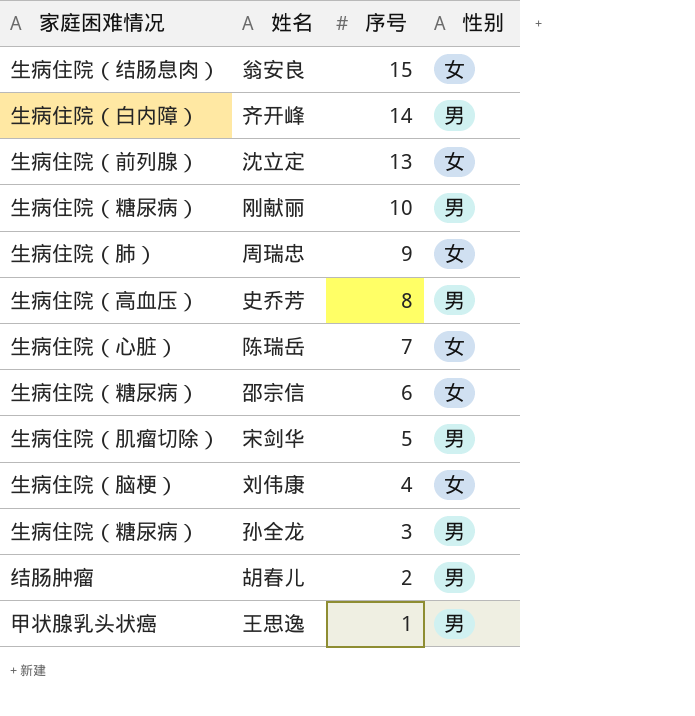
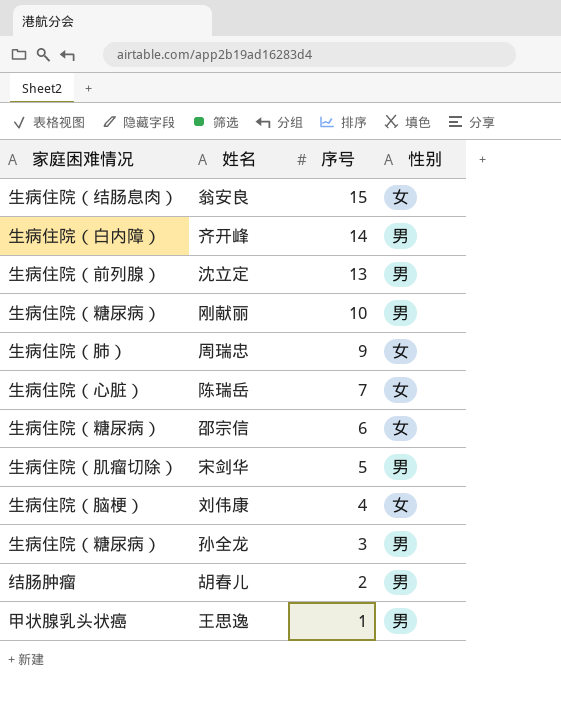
row 史乔芳: 生病住院（高血压） | 8 | 男 -> none
沈立定 | 性别: 女 -> 男

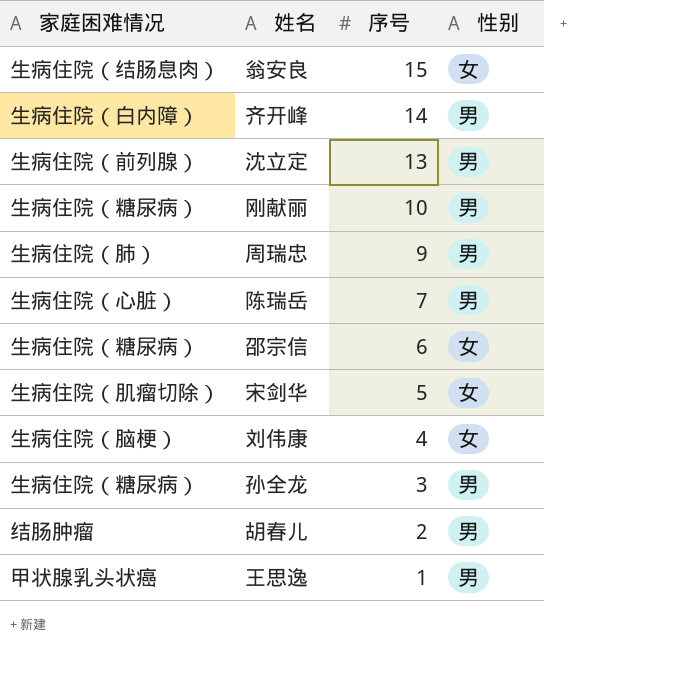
周瑞忠 | 性别: 女 -> 男
陈瑞岳 | 性别: 女 -> 男
宋剑华 | 性别: 男 -> 女

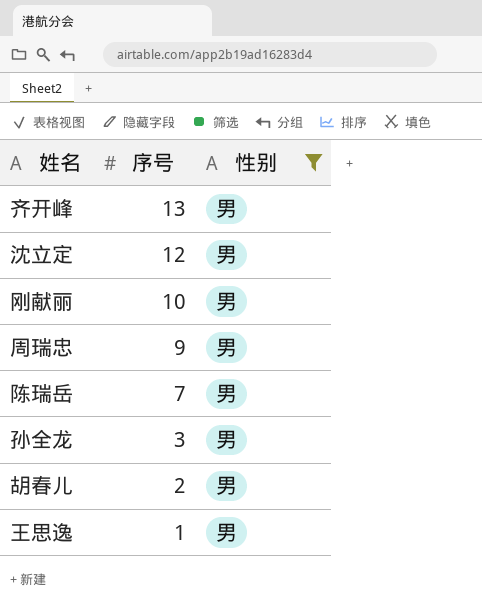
filter: none -> 性别 = 男
column 家庭困难情况 | position: 1 -> none
齐开峰 | 序号: 14 -> 13
沈立定 | 序号: 13 -> 12

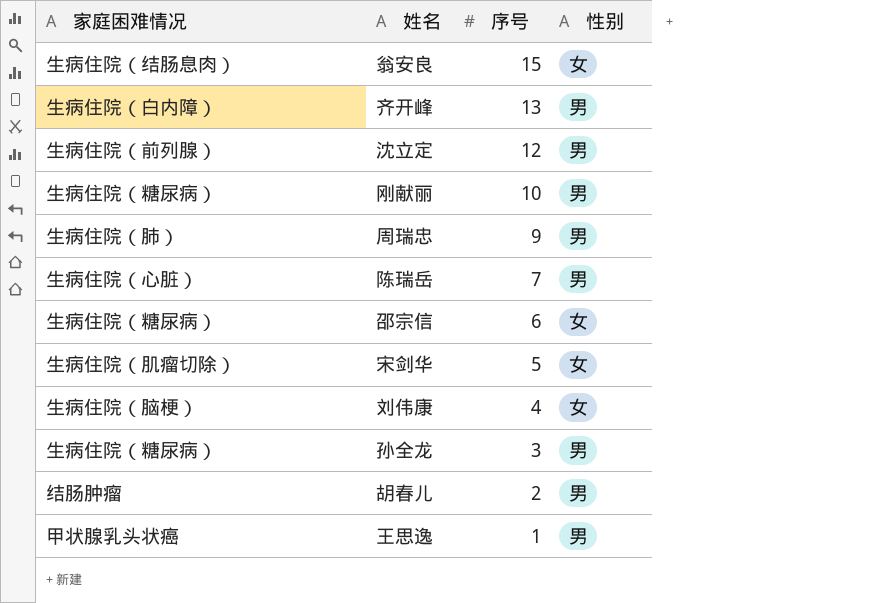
filter: 性别 = 男 -> none
column 家庭困难情况 | position: none -> 1

